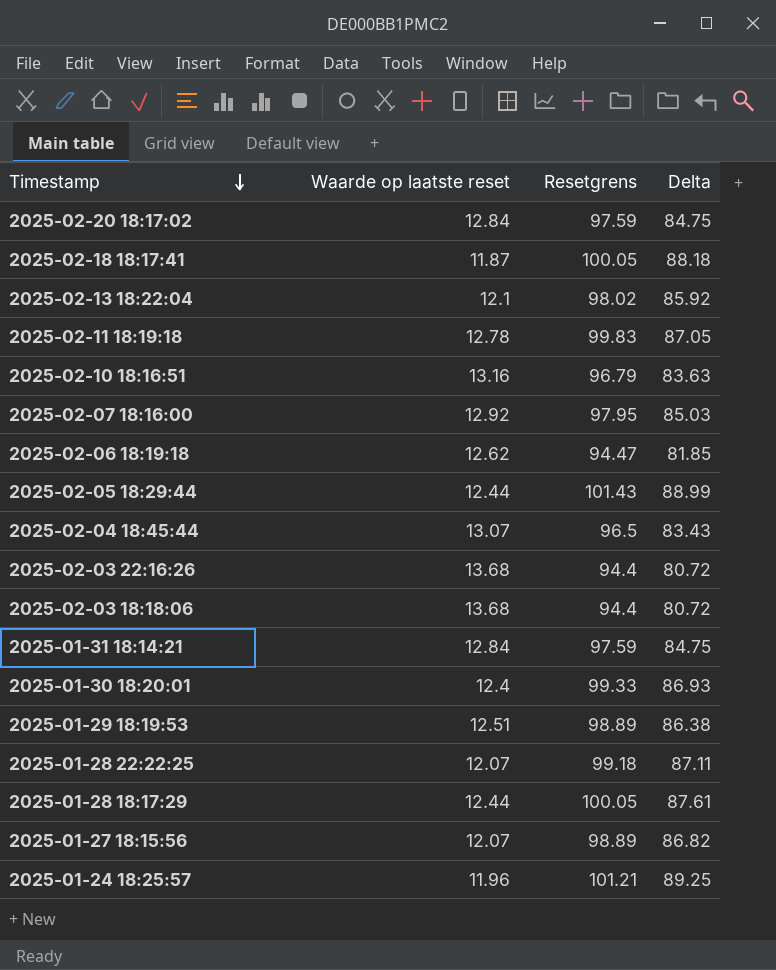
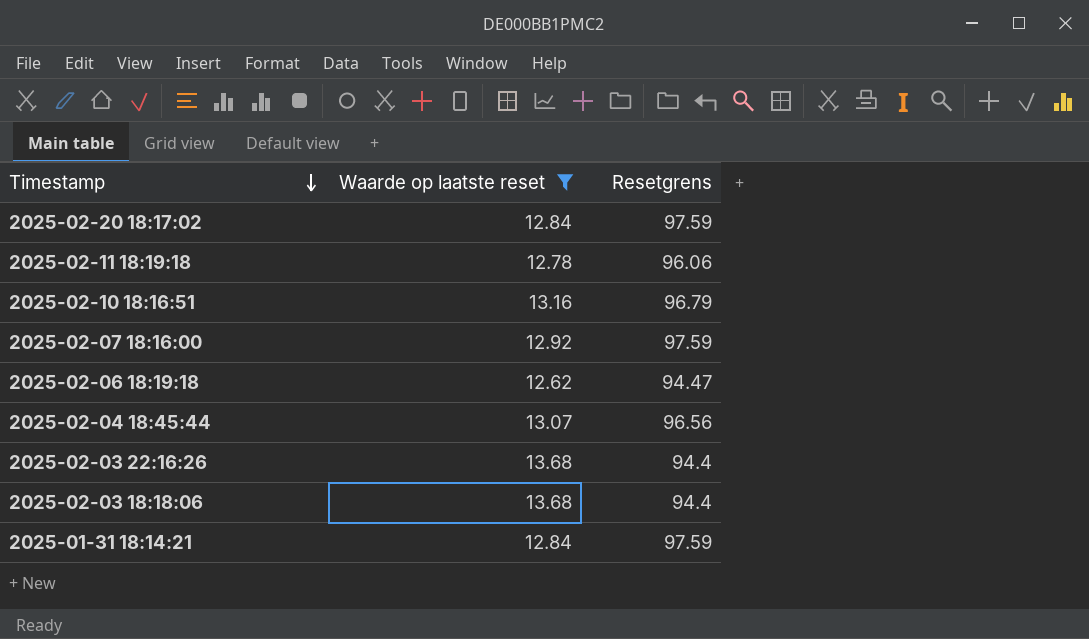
filter: none -> Waarde op laatste reset >= 12.62
column Delta | formula: [Resetgrens] - [Waarde op laatste reset] -> none
2025-02-11 18:19:18 | Resetgrens: 99.83 -> 96.06
2025-02-07 18:16:00 | Resetgrens: 97.95 -> 97.59
2025-02-04 18:45:44 | Resetgrens: 96.5 -> 96.56

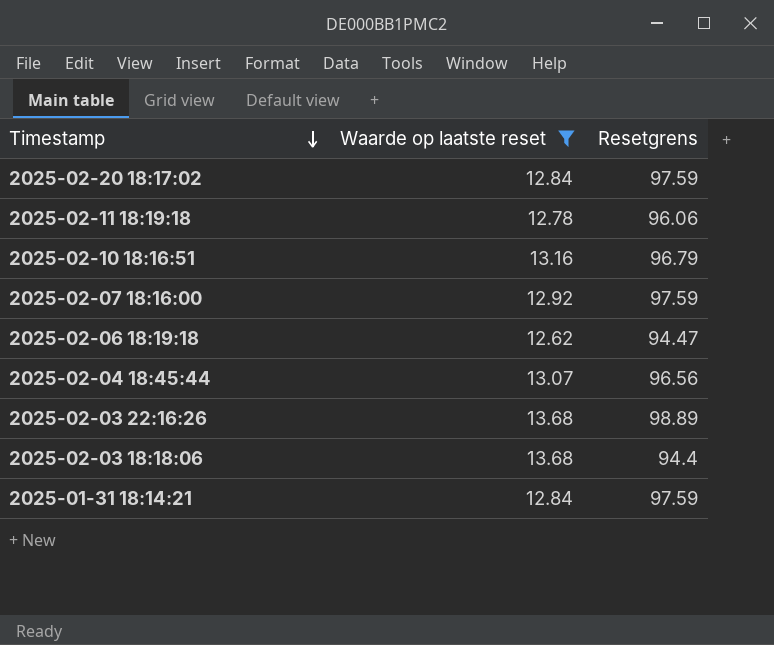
2025-02-03 22:16:26 | Resetgrens: 94.4 -> 98.89

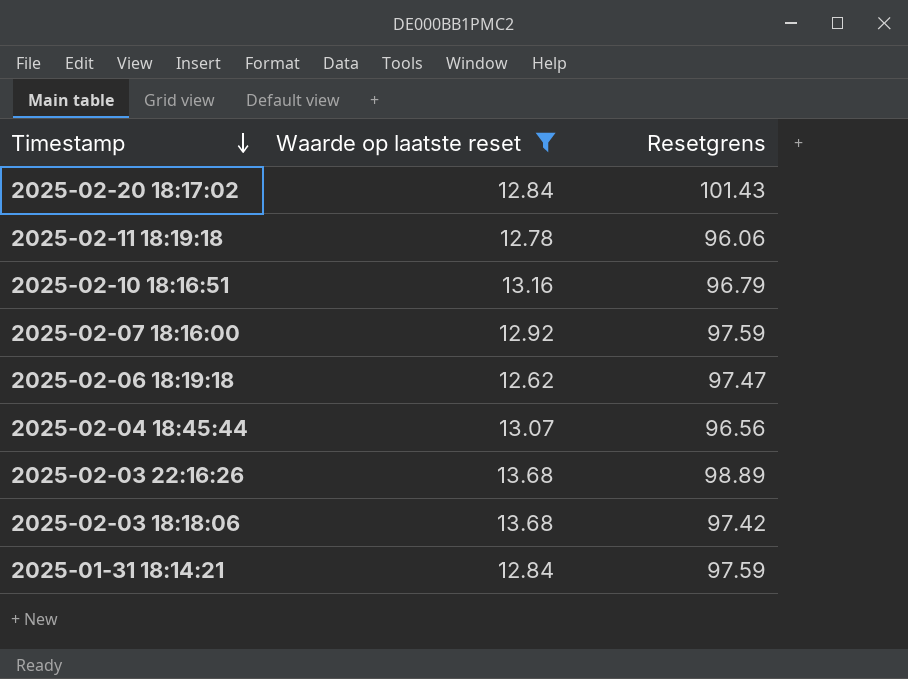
2025-02-20 18:17:02 | Resetgrens: 97.59 -> 101.43
2025-02-06 18:19:18 | Resetgrens: 94.47 -> 97.47
2025-02-03 18:18:06 | Resetgrens: 94.4 -> 97.42

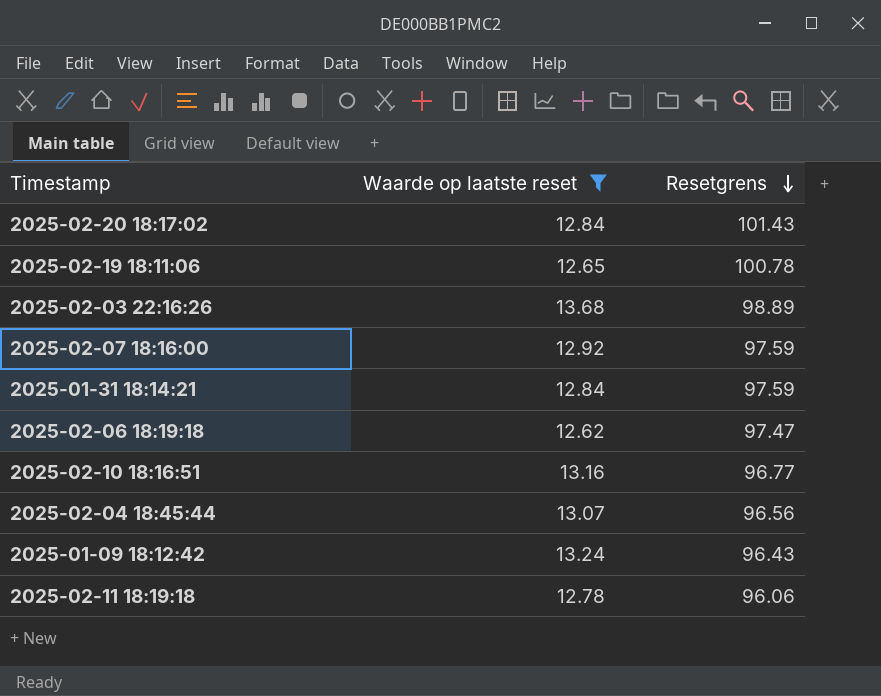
row order: Timestamp descending -> Resetgrens descending
row 2025-02-03 18:18:06: 13.68 | 97.42 -> none
row 2025-02-19 18:11:06: none -> 12.65 | 100.78
2025-02-10 18:16:51 | Resetgrens: 96.79 -> 96.77
row 2025-01-09 18:12:42: none -> 13.24 | 96.43

